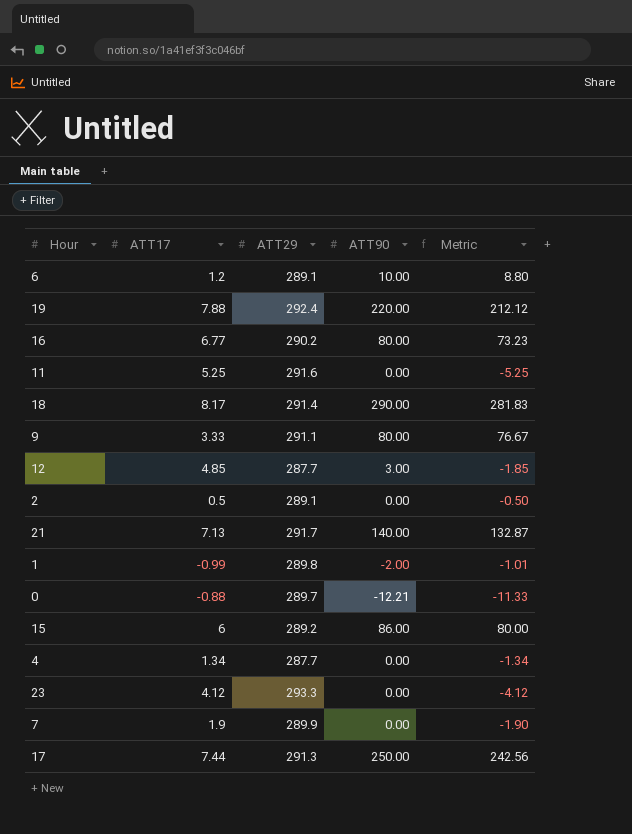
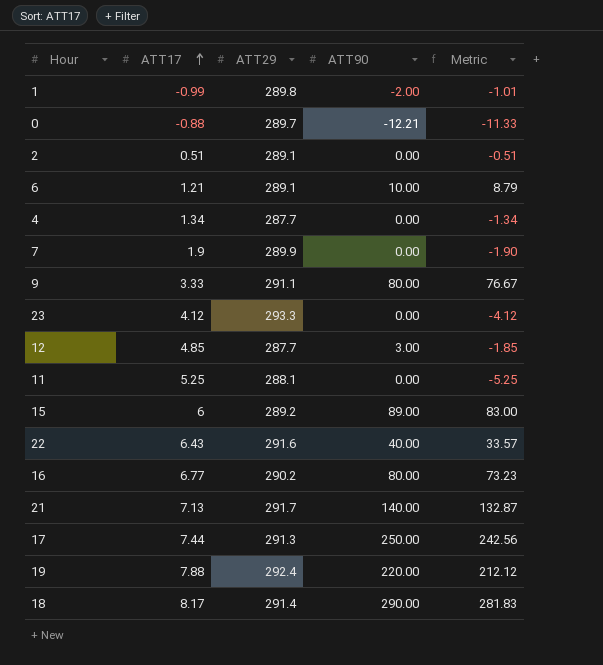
row order: none -> ATT17 ascending
2 | ATT17: 0.5 -> 0.51
2 | Metric: -0.50 -> -0.51
6 | ATT17: 1.2 -> 1.21
6 | Metric: 8.80 -> 8.79
11 | ATT29: 291.6 -> 288.1
15 | ATT90: 86.00 -> 89.00
15 | Metric: 80.00 -> 83.00
row 22: none -> 6.43 | 291.6 | 40.00 | 33.57

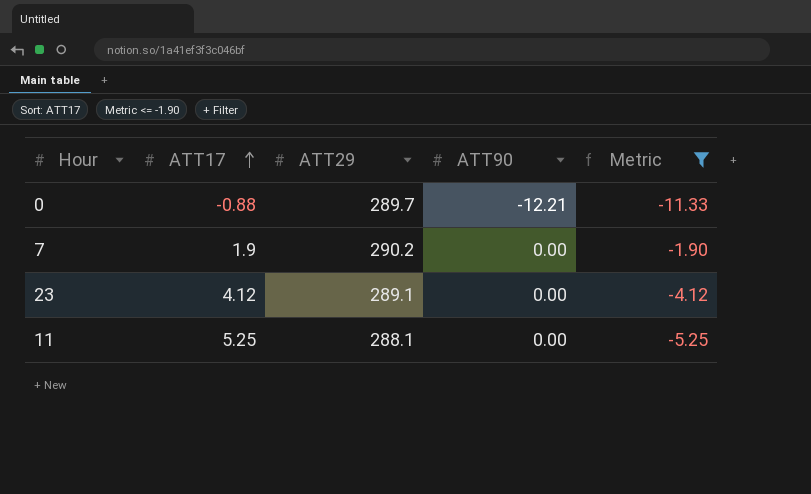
filter: none -> Metric <= -1.90
7 | ATT29: 289.9 -> 290.2
23 | ATT29: 293.3 -> 289.1

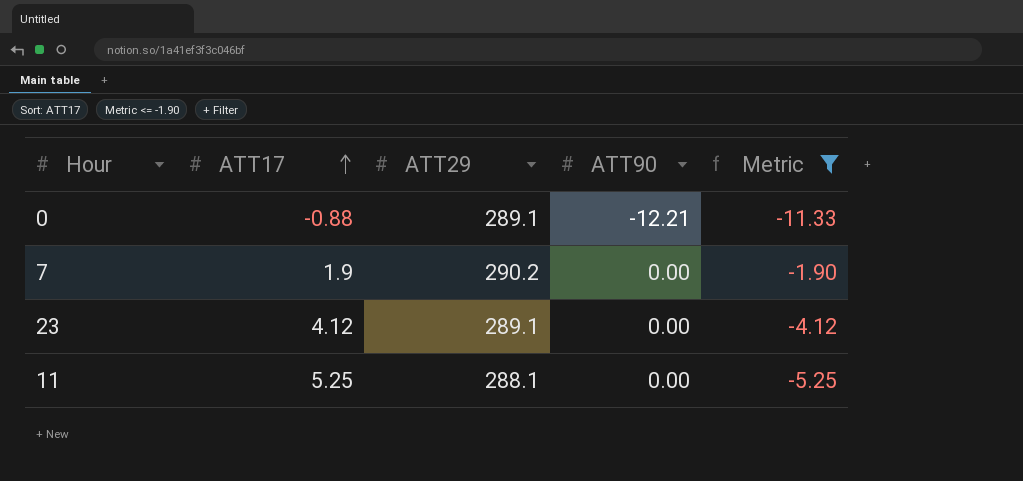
0 | ATT29: 289.7 -> 289.1

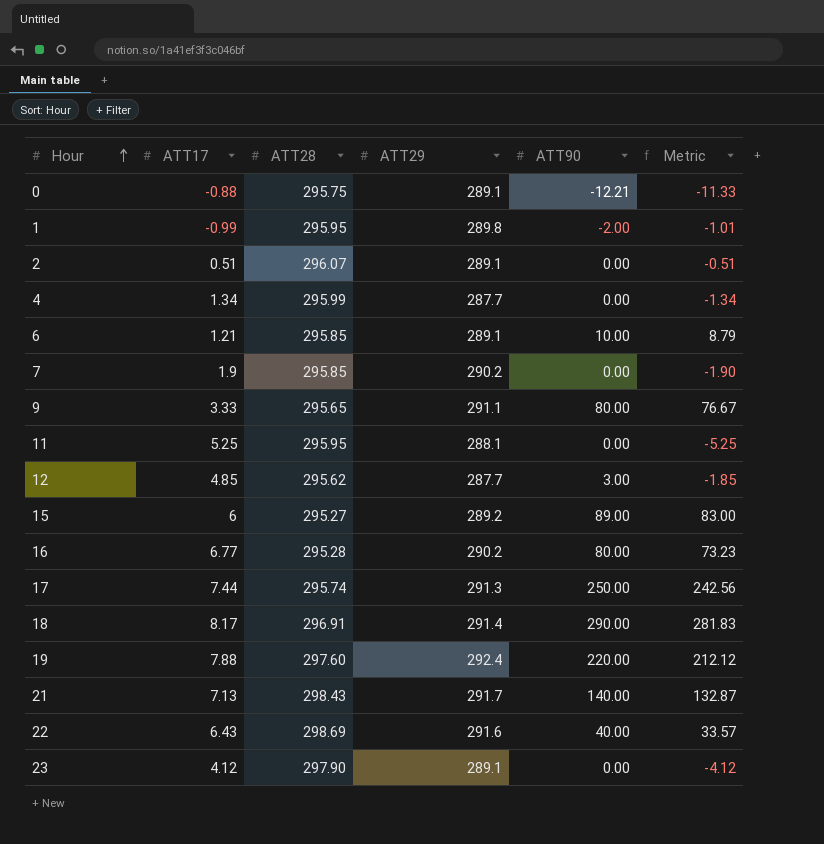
filter: Metric <= -1.90 -> none
row order: ATT17 ascending -> Hour ascending
column ATT28 | position: none -> 3

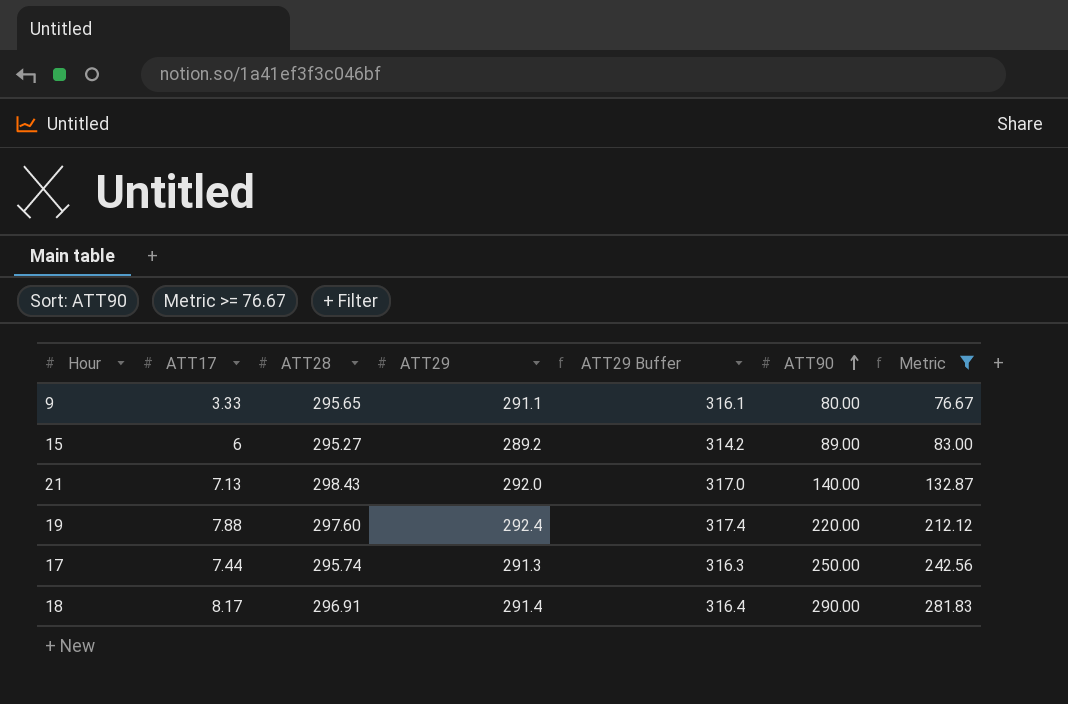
filter: none -> Metric >= 76.67
row order: Hour ascending -> ATT90 ascending
column ATT29 Buffer | formula: none -> [ATT29] + 25
21 | ATT29: 291.7 -> 292.0

